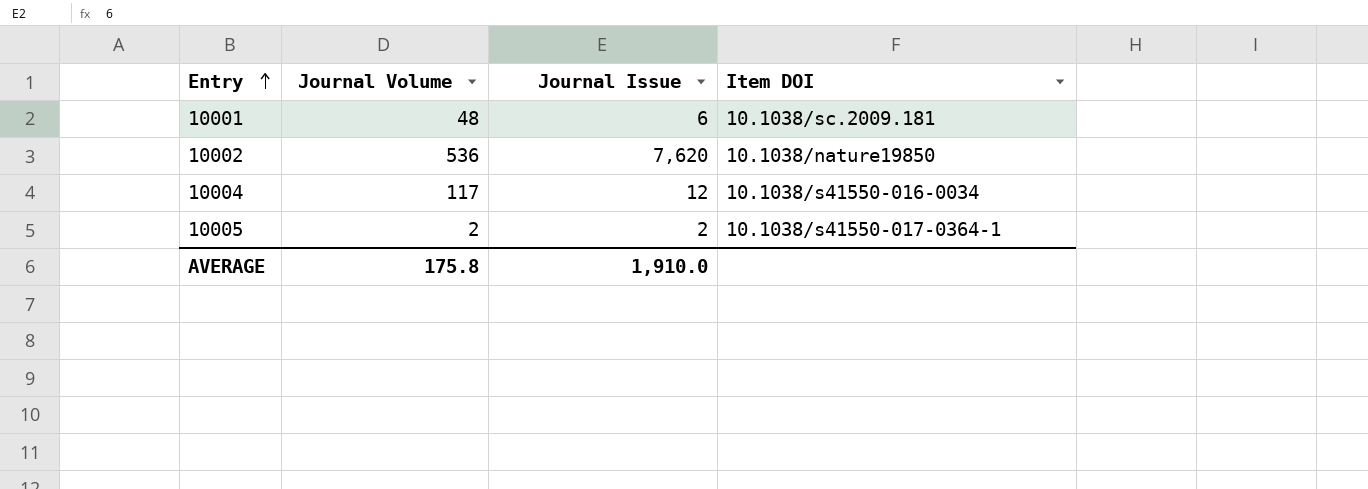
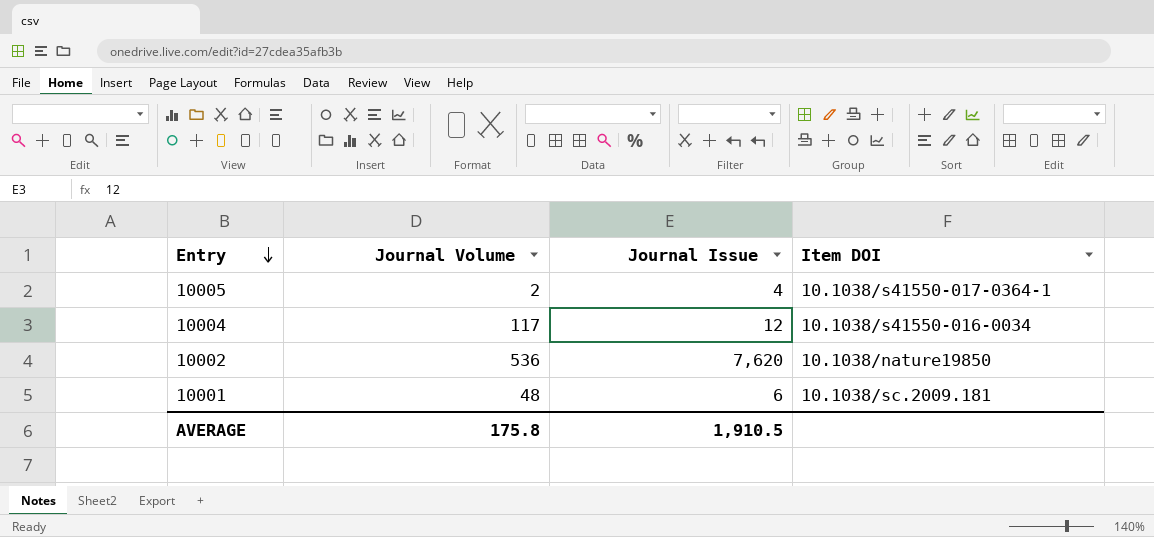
row order: Entry ascending -> Entry descending
10005 | Journal Issue: 2 -> 4
AVERAGE | Journal Issue: 1,910.0 -> 1,910.5

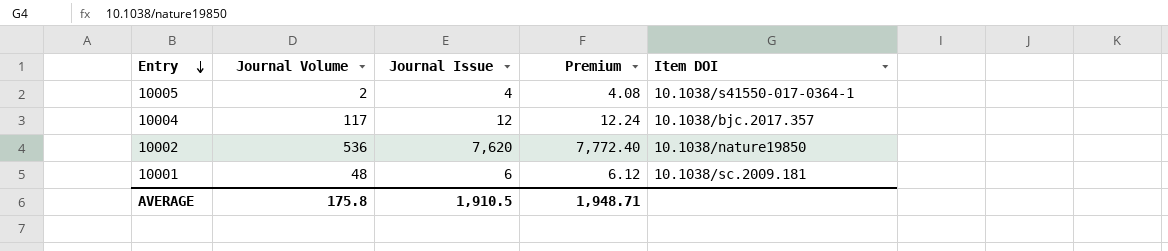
column Premium | formula: none -> [Journal Issue] * 1.02
10004 | Item DOI: 10.1038/s41550-016-0034 -> 10.1038/bjc.2017.357

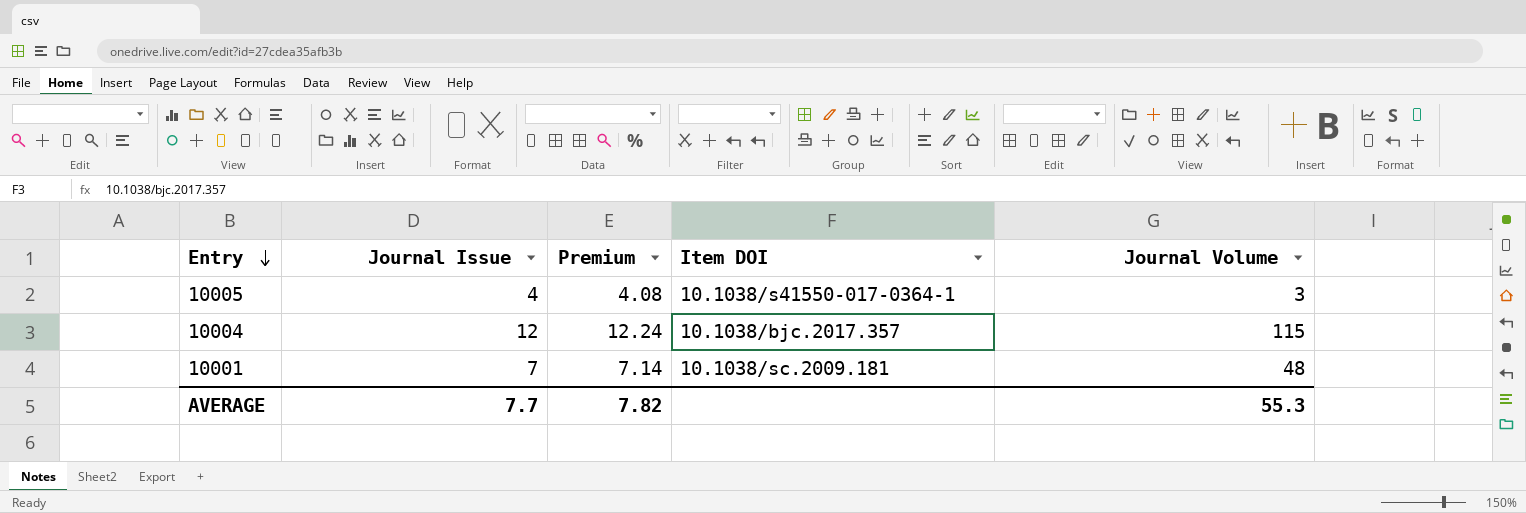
column Journal Volume | position: 2 -> 5
row 10002: 536 | 7,620 | 7,772.40 | 10.1038/nature19850 -> none
10005 | Journal Volume: 2 -> 3
10004 | Journal Volume: 117 -> 115
10001 | Journal Issue: 6 -> 7
10001 | Premium: 6.12 -> 7.14
AVERAGE | Journal Issue: 1,910.5 -> 7.7
AVERAGE | Premium: 1,948.71 -> 7.82
AVERAGE | Journal Volume: 175.8 -> 55.3

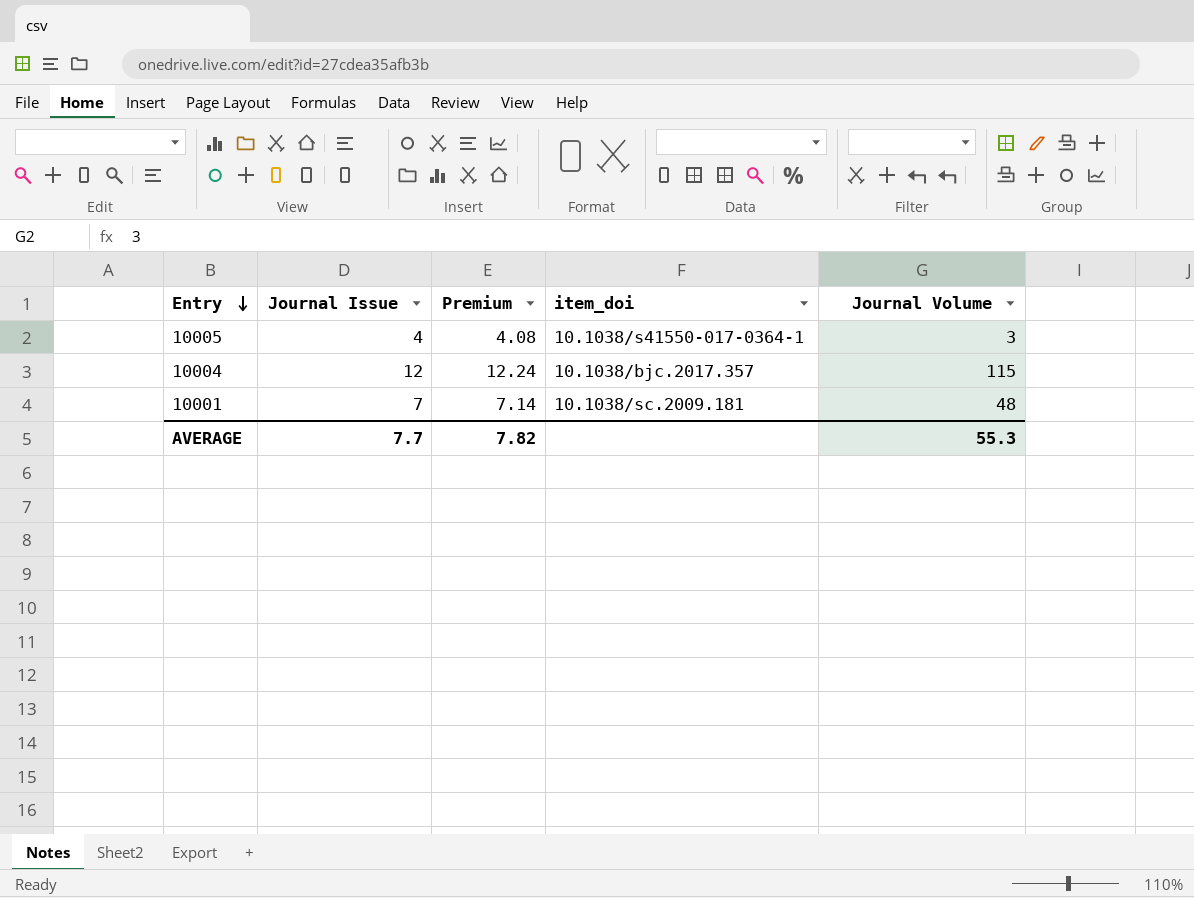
column name: Item DOI -> item_doi

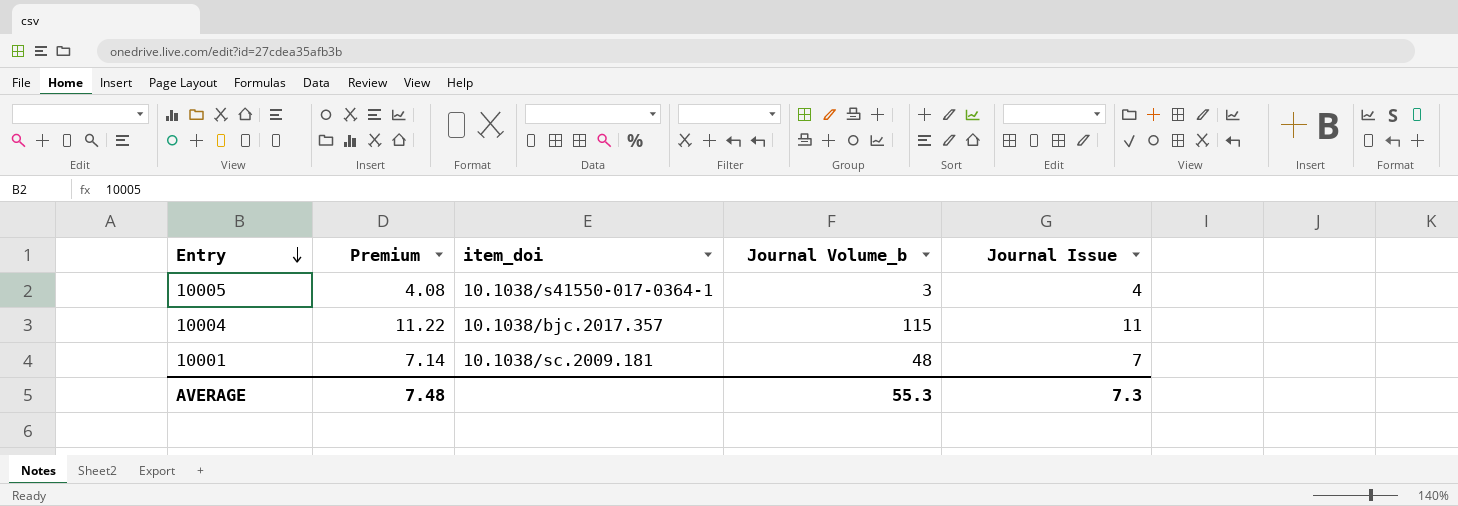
column name: Journal Volume -> Journal Volume_b
column Journal Issue | position: 2 -> 5
10004 | Premium: 12.24 -> 11.22
10004 | Journal Issue: 12 -> 11
AVERAGE | Premium: 7.82 -> 7.48
AVERAGE | Journal Issue: 7.7 -> 7.3

